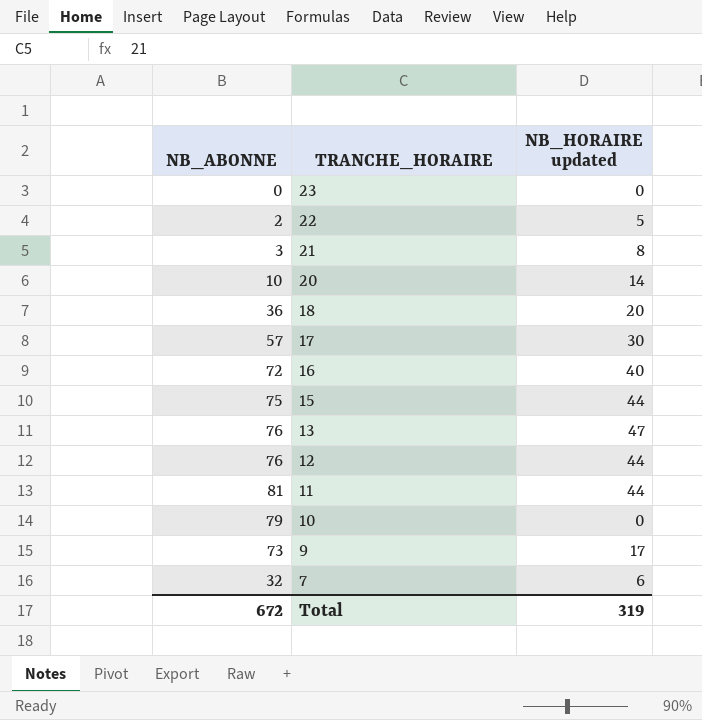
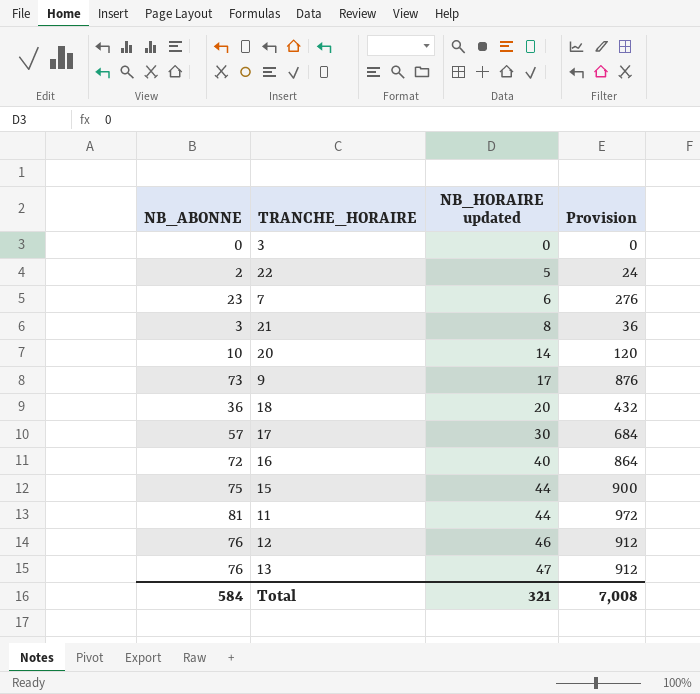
row order: TRANCHE_HORAIRE descending -> NB_HORAIRE updated ascending
column Provision | formula: none -> [NB_ABONNE] * 12
row 23: 0 | 0 -> none
row 10: 79 | 0 -> none
row 3: none -> 0 | 0 | 0
7 | NB_ABONNE: 32 -> 23
12 | NB_HORAIRE updated: 44 -> 46
Total | NB_ABONNE: 672 -> 584
Total | NB_HORAIRE updated: 319 -> 321

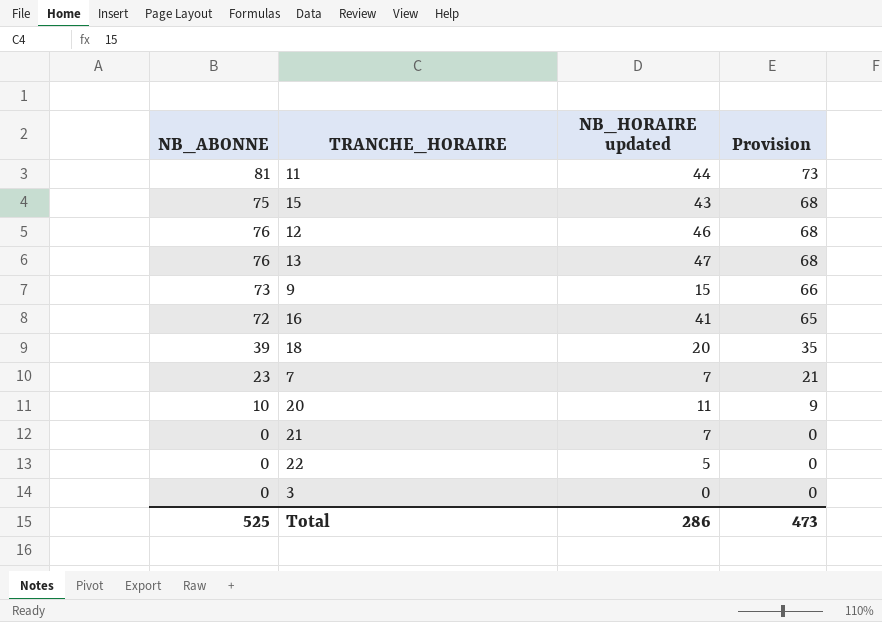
row order: NB_HORAIRE updated ascending -> Provision descending
column Provision | formula: [NB_ABONNE] * 12 -> [NB_ABONNE] * 0.9
row 17: 57 | 30 | 684 -> none
15 | NB_HORAIRE updated: 44 -> 43
9 | NB_HORAIRE updated: 17 -> 15
16 | NB_HORAIRE updated: 40 -> 41
18 | NB_ABONNE: 36 -> 39
7 | NB_HORAIRE updated: 6 -> 7
20 | NB_HORAIRE updated: 14 -> 11
21 | NB_ABONNE: 3 -> 0
21 | NB_HORAIRE updated: 8 -> 7
22 | NB_ABONNE: 2 -> 0
Total | NB_ABONNE: 584 -> 525
Total | NB_HORAIRE updated: 321 -> 286
Total | Provision: 7,008 -> 473

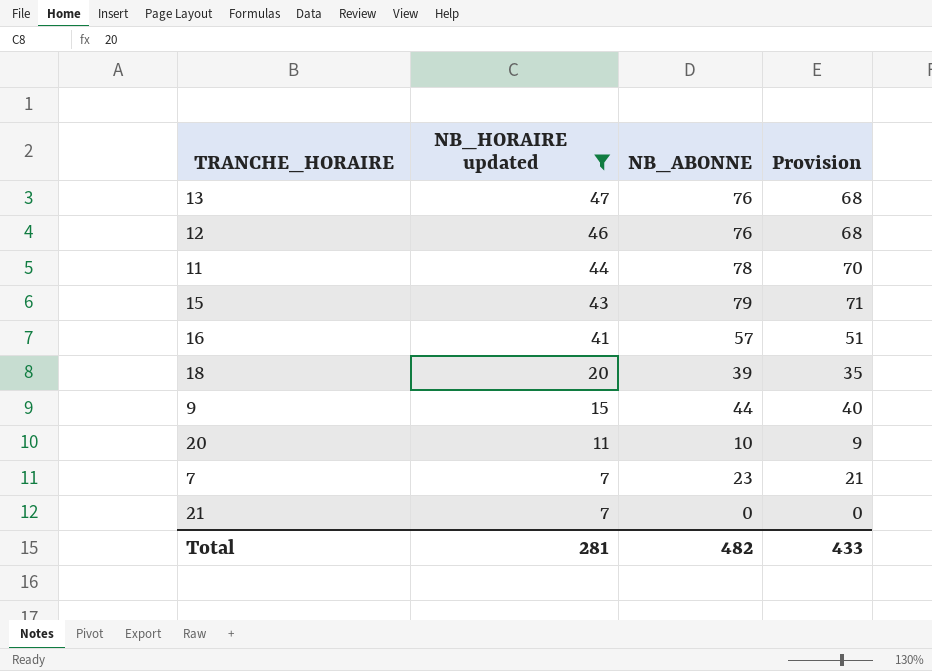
filter: none -> NB_HORAIRE updated >= 7
row order: Provision descending -> NB_HORAIRE updated descending
column NB_ABONNE | position: 1 -> 3
11 | NB_ABONNE: 81 -> 78
11 | Provision: 73 -> 70
15 | NB_ABONNE: 75 -> 79
15 | Provision: 68 -> 71
16 | NB_ABONNE: 72 -> 57
16 | Provision: 65 -> 51
9 | NB_ABONNE: 73 -> 44
9 | Provision: 66 -> 40
Total | NB_HORAIRE updated: 286 -> 281
Total | NB_ABONNE: 525 -> 482
Total | Provision: 473 -> 433

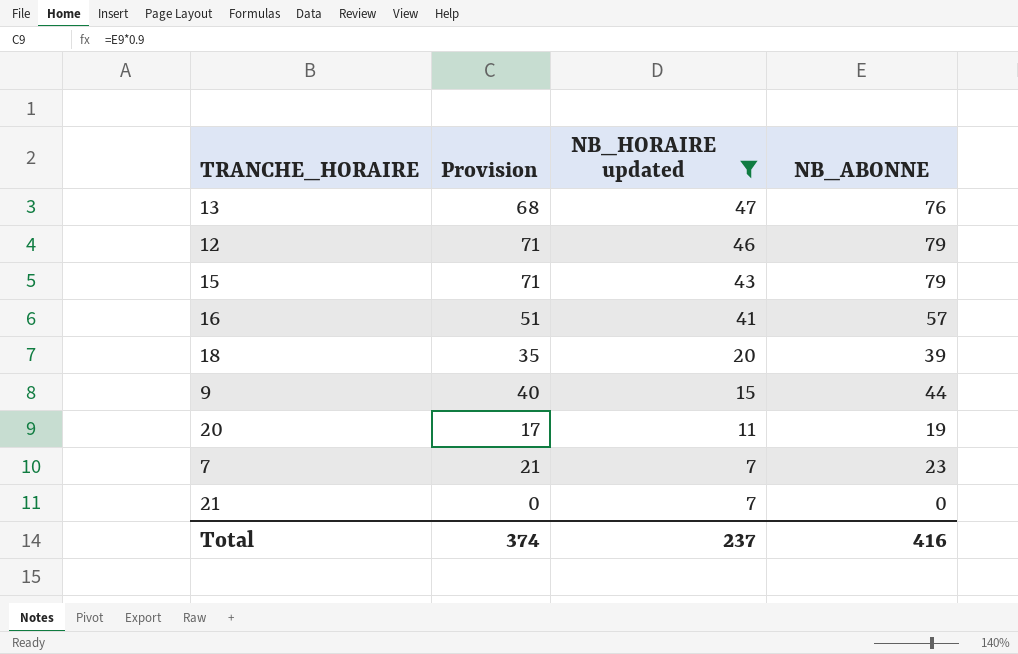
column Provision | position: 4 -> 2
row 11: 44 | 78 | 70 -> none
12 | Provision: 68 -> 71
12 | NB_ABONNE: 76 -> 79
20 | Provision: 9 -> 17
20 | NB_ABONNE: 10 -> 19
Total | Provision: 433 -> 374
Total | NB_HORAIRE updated: 281 -> 237
Total | NB_ABONNE: 482 -> 416

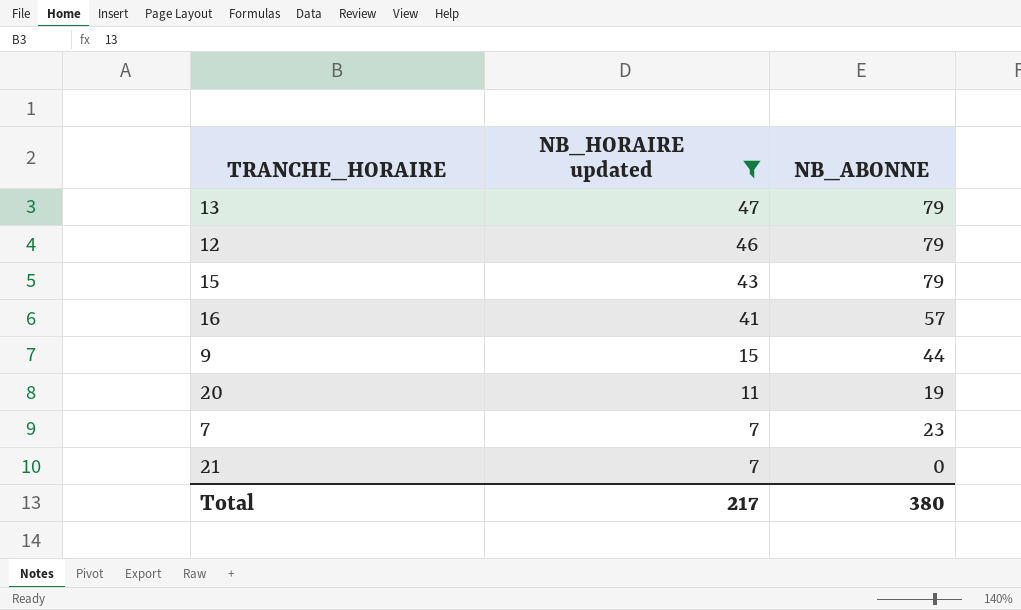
column Provision | formula: [NB_ABONNE] * 0.9 -> none
row 18: 35 | 20 | 39 -> none
13 | NB_ABONNE: 76 -> 79
Total | NB_HORAIRE updated: 237 -> 217
Total | NB_ABONNE: 416 -> 380

